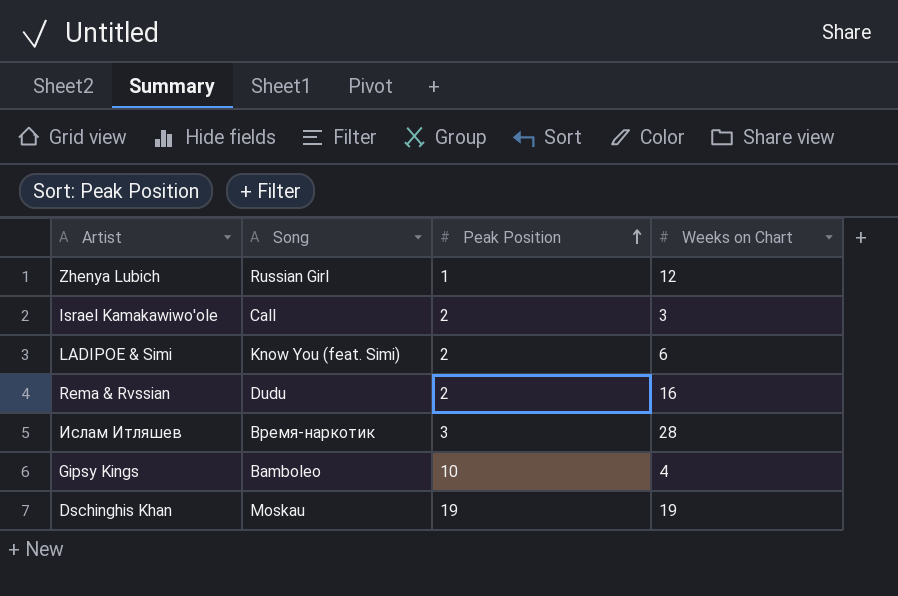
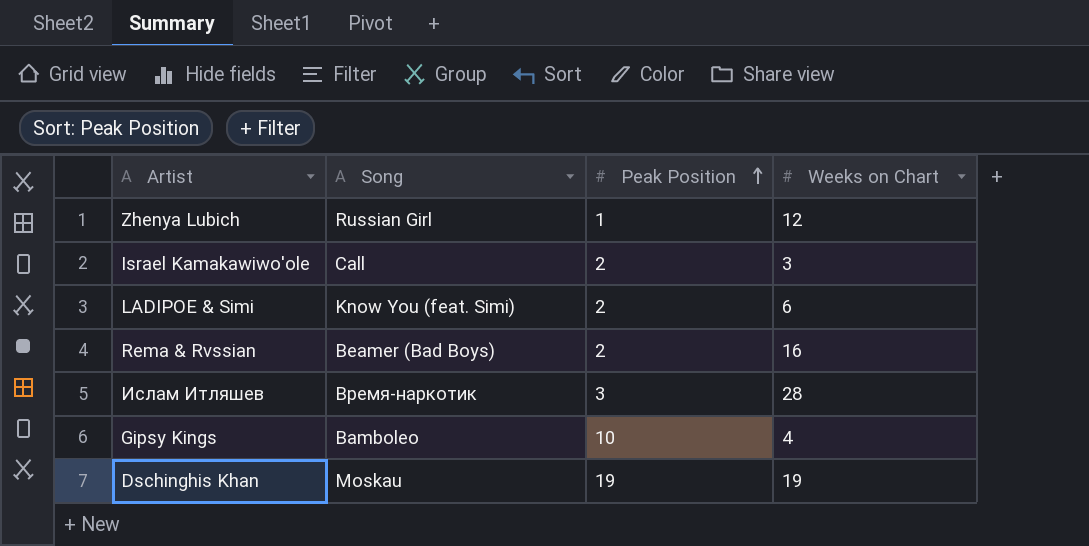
Rema & Rvssian | Song: Dudu -> Beamer (Bad Boys)

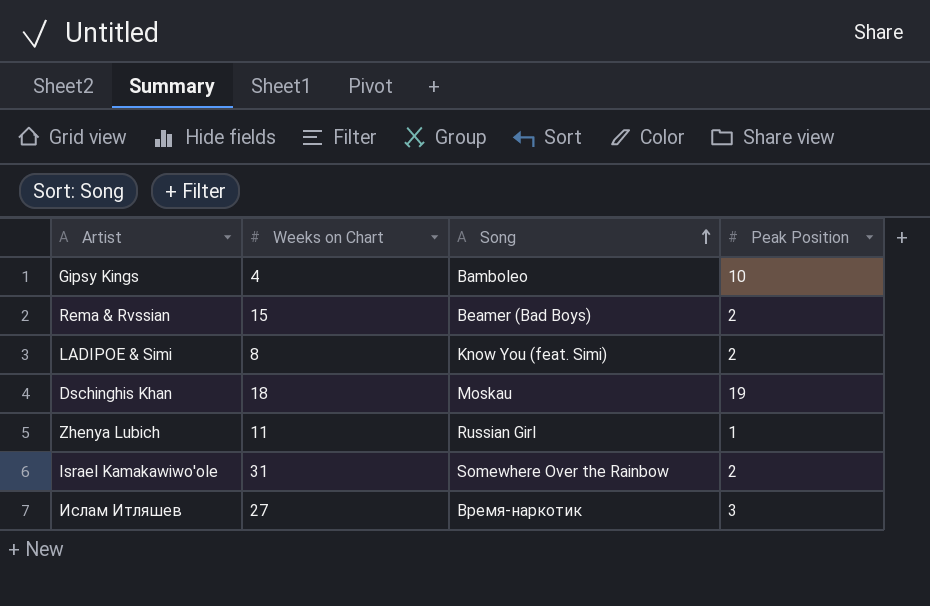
row order: Peak Position ascending -> Song ascending
column Weeks on Chart | position: 4 -> 2
Rema & Rvssian | Weeks on Chart: 16 -> 15
LADIPOE & Simi | Weeks on Chart: 6 -> 8
Dschinghis Khan | Weeks on Chart: 19 -> 18
Zhenya Lubich | Weeks on Chart: 12 -> 11
Israel Kamakawiwo'ole | Weeks on Chart: 3 -> 31
Israel Kamakawiwo'ole | Song: Call -> Somewhere Over the Rainbow
Ислам Итляшев | Weeks on Chart: 28 -> 27

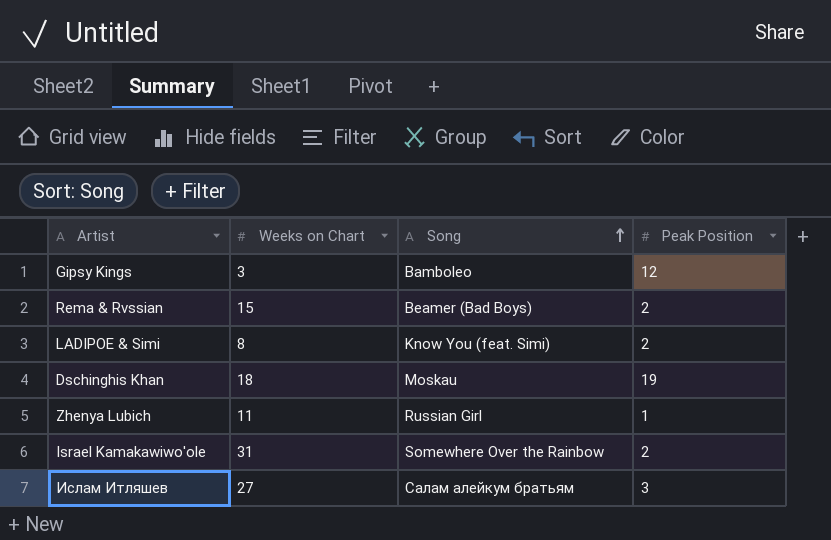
Gipsy Kings | Weeks on Chart: 4 -> 3
Gipsy Kings | Peak Position: 10 -> 12
Ислам Итляшев | Song: Время-наркотик -> Салам алейкум братьям

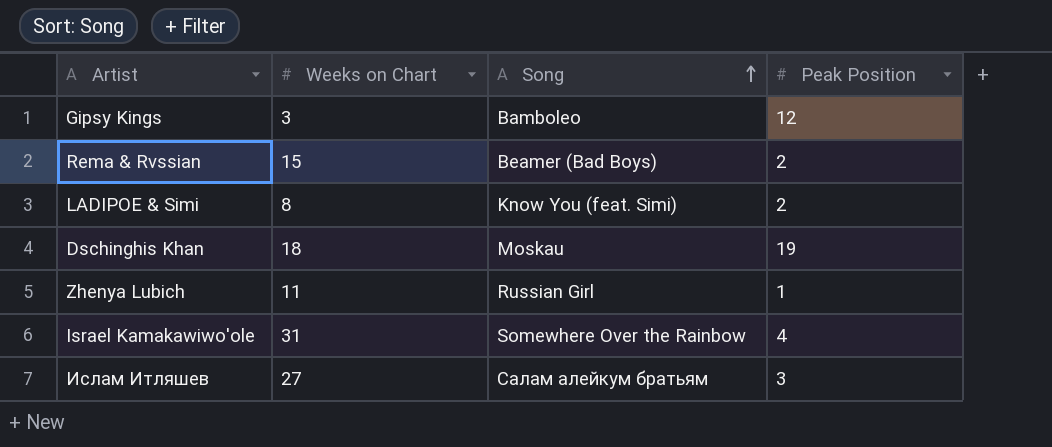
Israel Kamakawiwo'ole | Peak Position: 2 -> 4

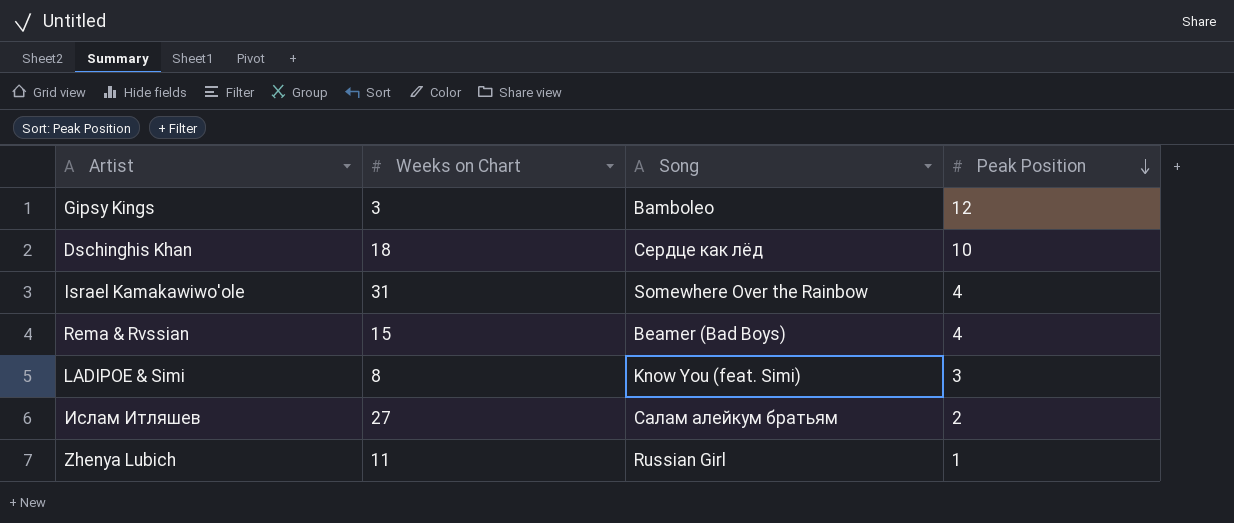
row order: Song ascending -> Peak Position descending
Dschinghis Khan | Song: Moskau -> Сердце как лёд
Dschinghis Khan | Peak Position: 19 -> 10
Rema & Rvssian | Peak Position: 2 -> 4
LADIPOE & Simi | Peak Position: 2 -> 3
Ислам Итляшев | Peak Position: 3 -> 2

